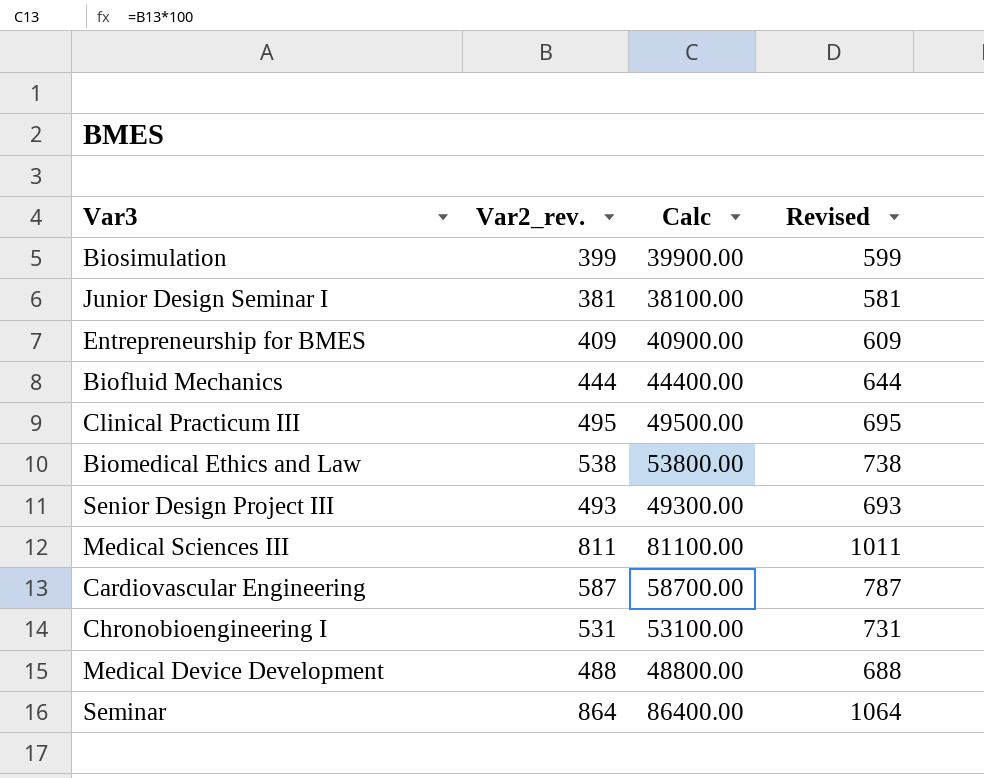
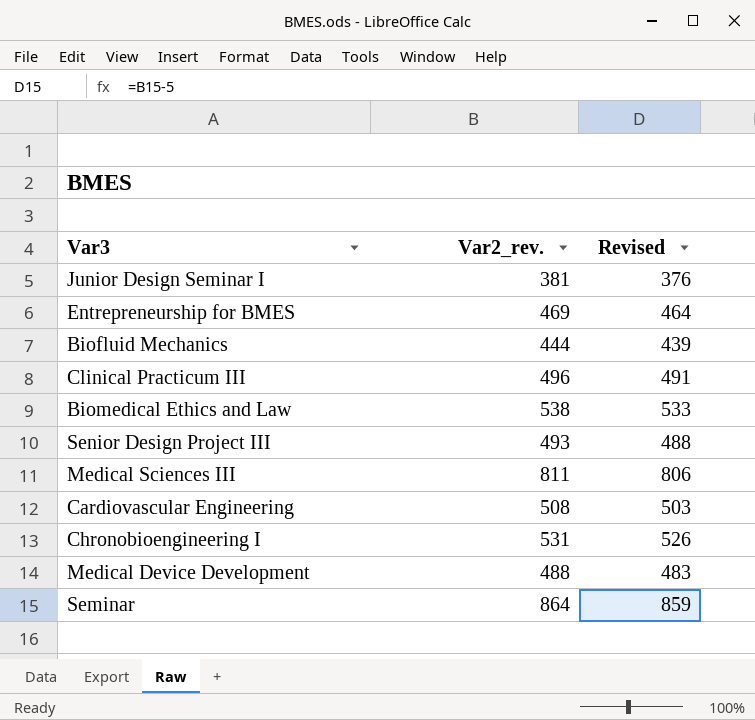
column Calc | formula: [Var2_rev.] * 100 -> none
column Revised | formula: [Var2_rev.] + 200 -> [Var2_rev.] - 5
row Biosimulation: 399 | 39900.00 | 599 -> none
Entrepreneurship for BMES | Var2_rev.: 409 -> 469
Clinical Practicum III | Var2_rev.: 495 -> 496
Cardiovascular Engineering | Var2_rev.: 587 -> 508

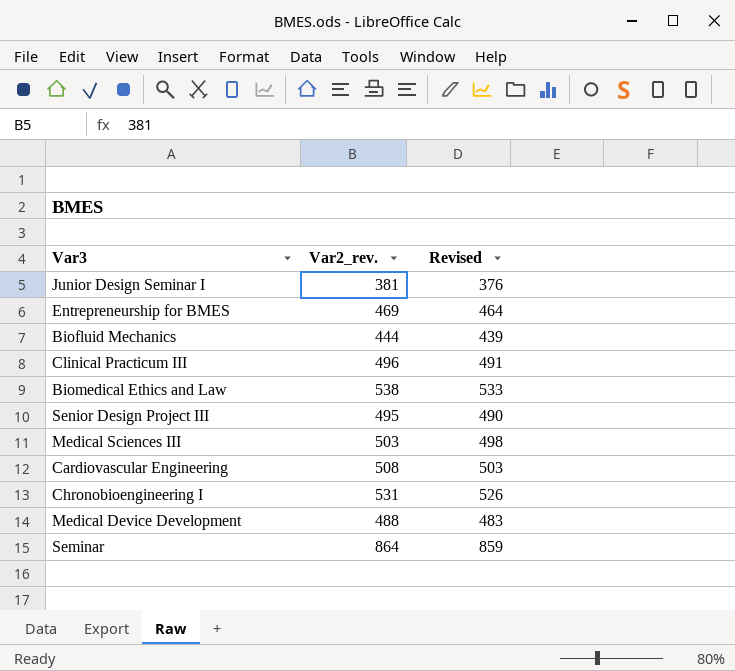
Senior Design Project III | Var2_rev.: 493 -> 495
Senior Design Project III | Revised: 488 -> 490
Medical Sciences III | Var2_rev.: 811 -> 503
Medical Sciences III | Revised: 806 -> 498

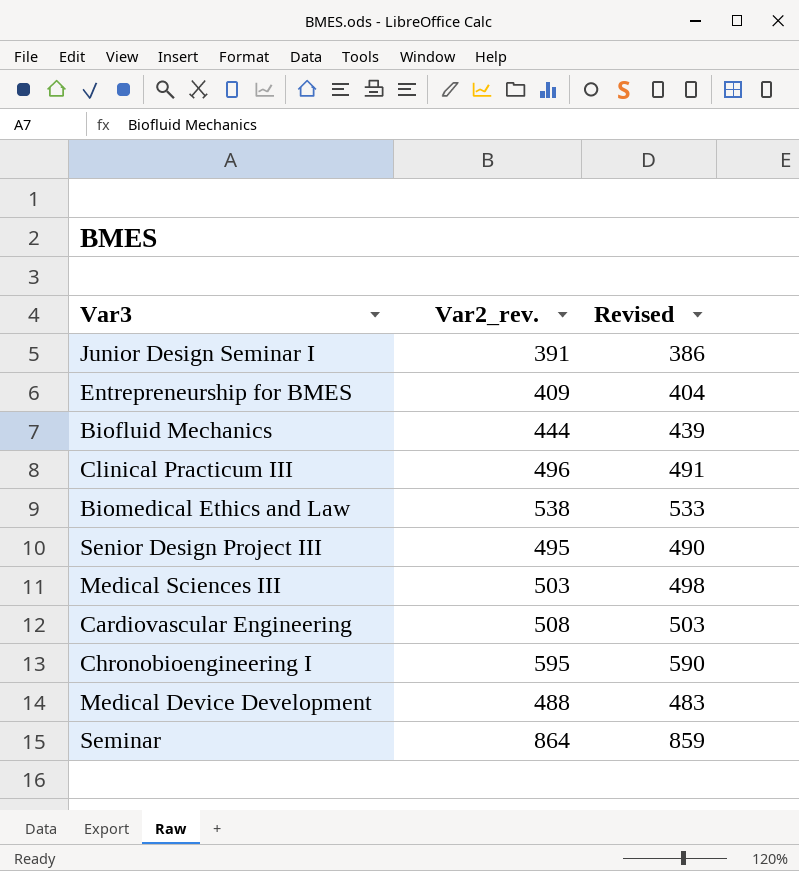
Junior Design Seminar I | Var2_rev.: 381 -> 391
Junior Design Seminar I | Revised: 376 -> 386
Entrepreneurship for BMES | Var2_rev.: 469 -> 409
Entrepreneurship for BMES | Revised: 464 -> 404
Chronobioengineering I | Var2_rev.: 531 -> 595
Chronobioengineering I | Revised: 526 -> 590

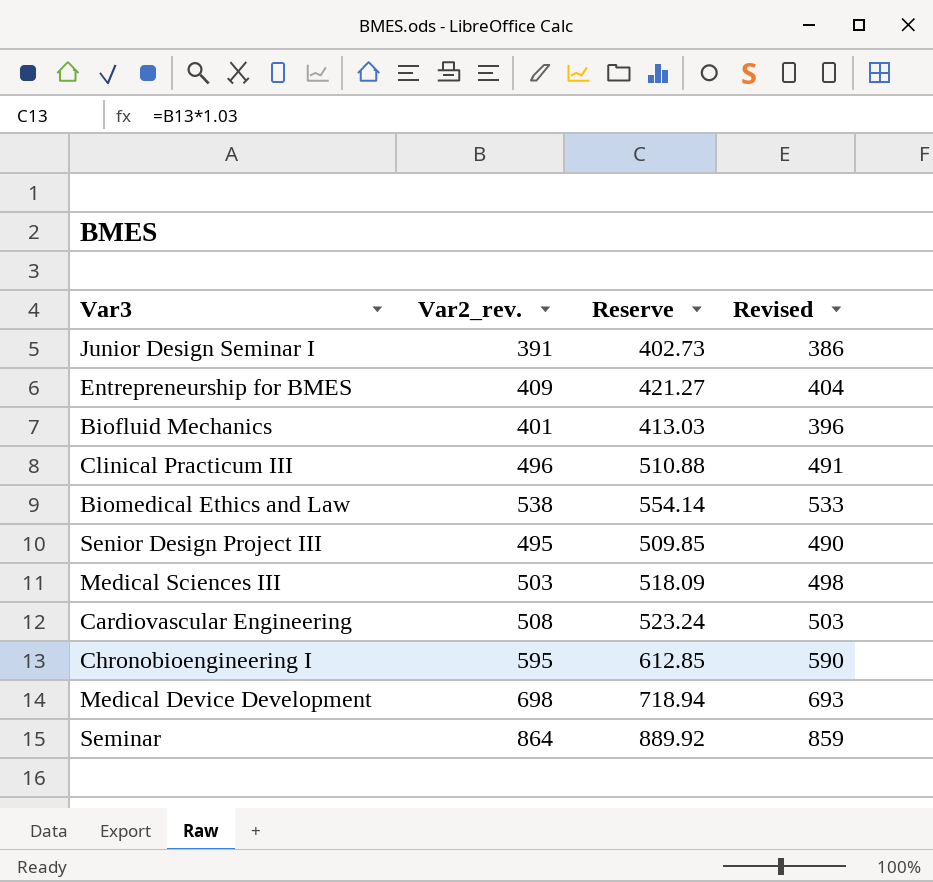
column Reserve | formula: none -> [Var2_rev.] * 1.03
Biofluid Mechanics | Var2_rev.: 444 -> 401
Biofluid Mechanics | Revised: 439 -> 396
Medical Device Development | Var2_rev.: 488 -> 698
Medical Device Development | Revised: 483 -> 693

